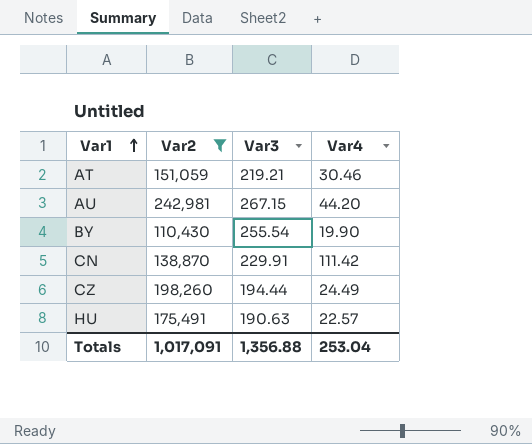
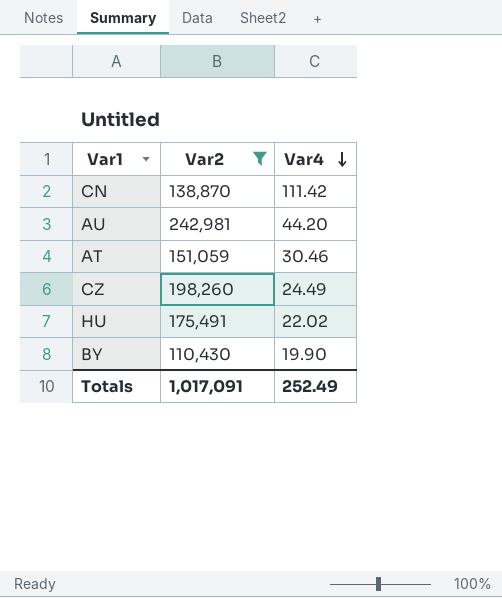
row order: Var1 ascending -> Var4 descending
column Var3 | position: 3 -> none
HU | Var4: 22.57 -> 22.02
Totals | Var4: 253.04 -> 252.49

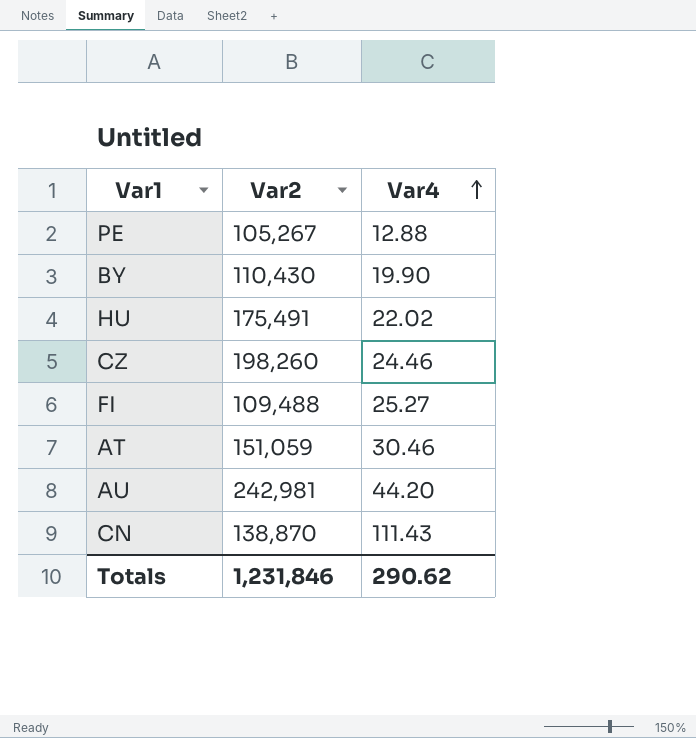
filter: Var2 >= 110,430 -> none
row order: Var4 descending -> Var4 ascending
CZ | Var4: 24.49 -> 24.46
CN | Var4: 111.42 -> 111.43
Totals | Var2: 1,017,091 -> 1,231,846
Totals | Var4: 252.49 -> 290.62

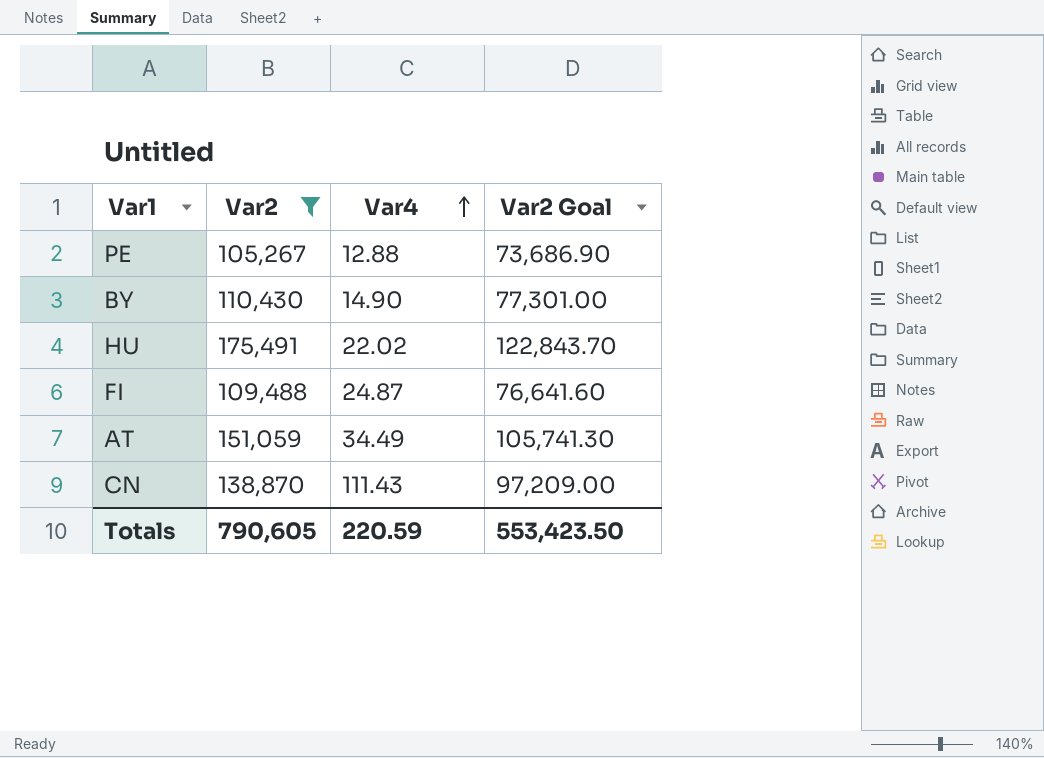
filter: none -> Var2 <= 175,491
column Var2 Goal | formula: none -> [Var2] * 0.7
BY | Var4: 19.90 -> 14.90
FI | Var4: 25.27 -> 24.87
AT | Var4: 30.46 -> 34.49
Totals | Var2: 1,231,846 -> 790,605
Totals | Var4: 290.62 -> 220.59

